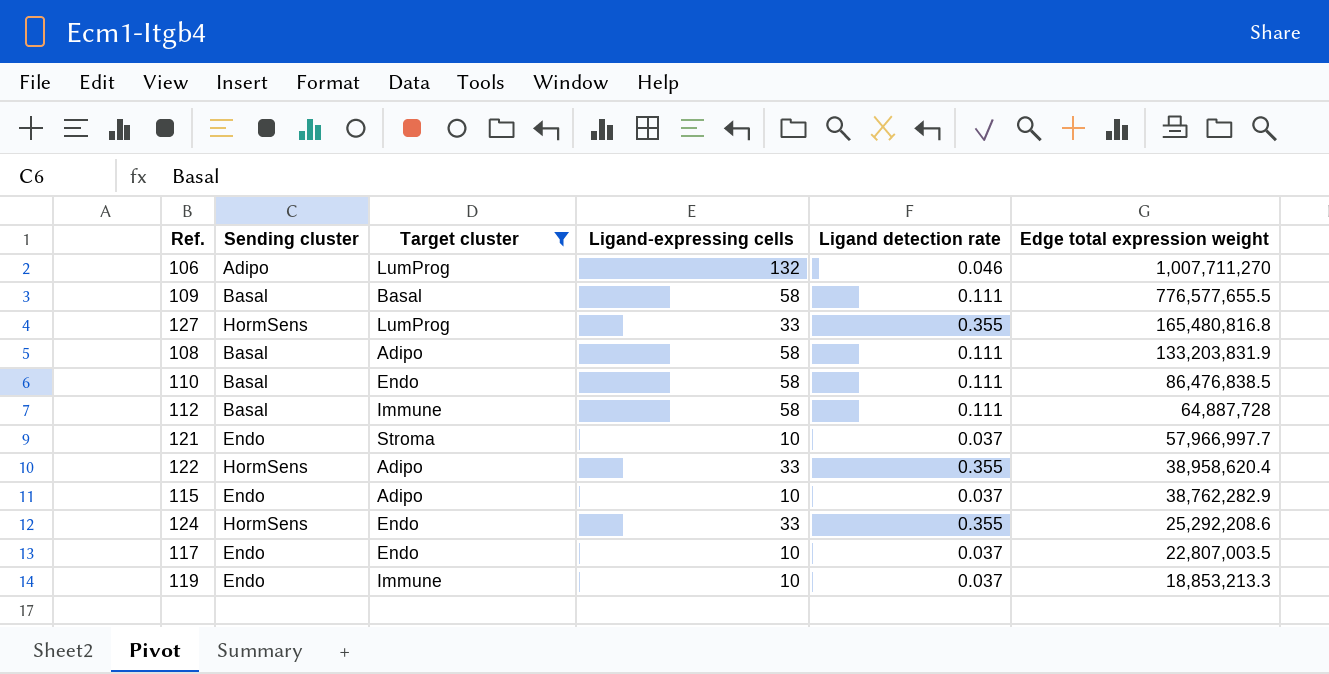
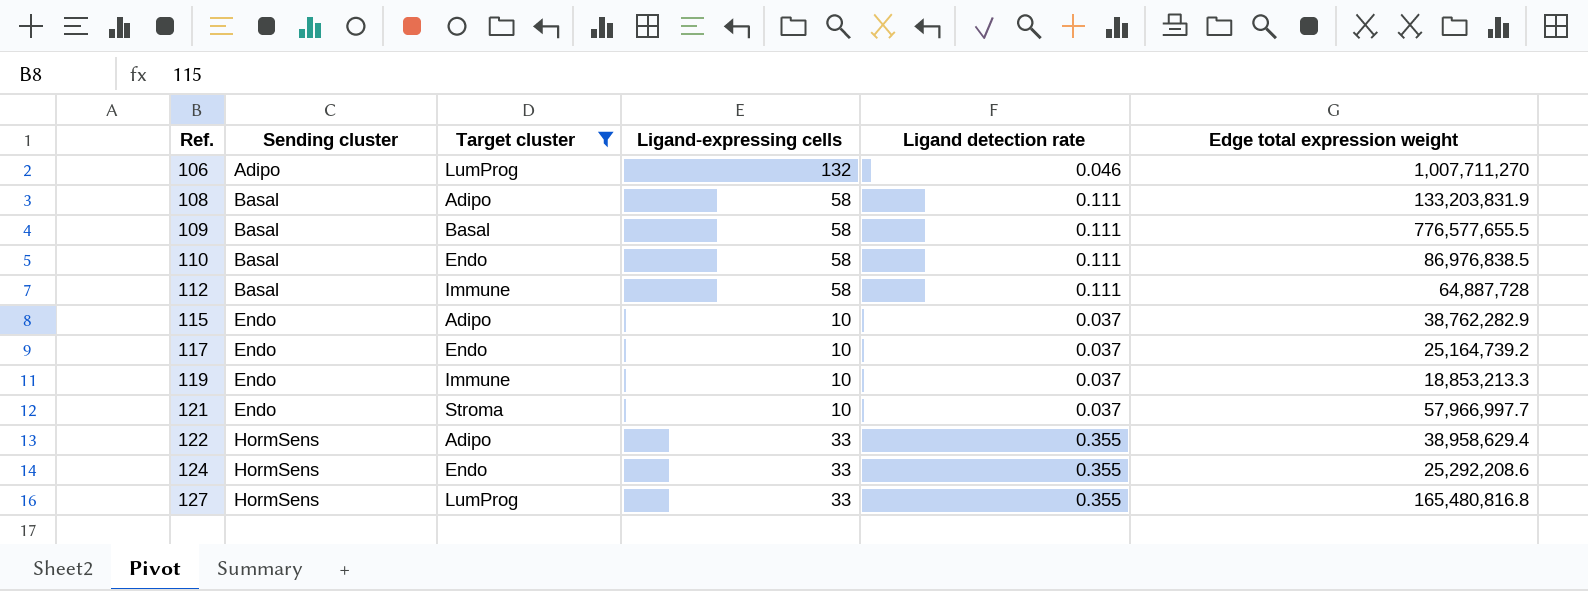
row order: Edge total expression weight descending -> Ref. ascending
110 | Edge total expression weight: 86,476,838.5 -> 86,976,838.5
117 | Edge total expression weight: 22,807,003.5 -> 25,164,739.2
122 | Edge total expression weight: 38,958,620.4 -> 38,958,629.4

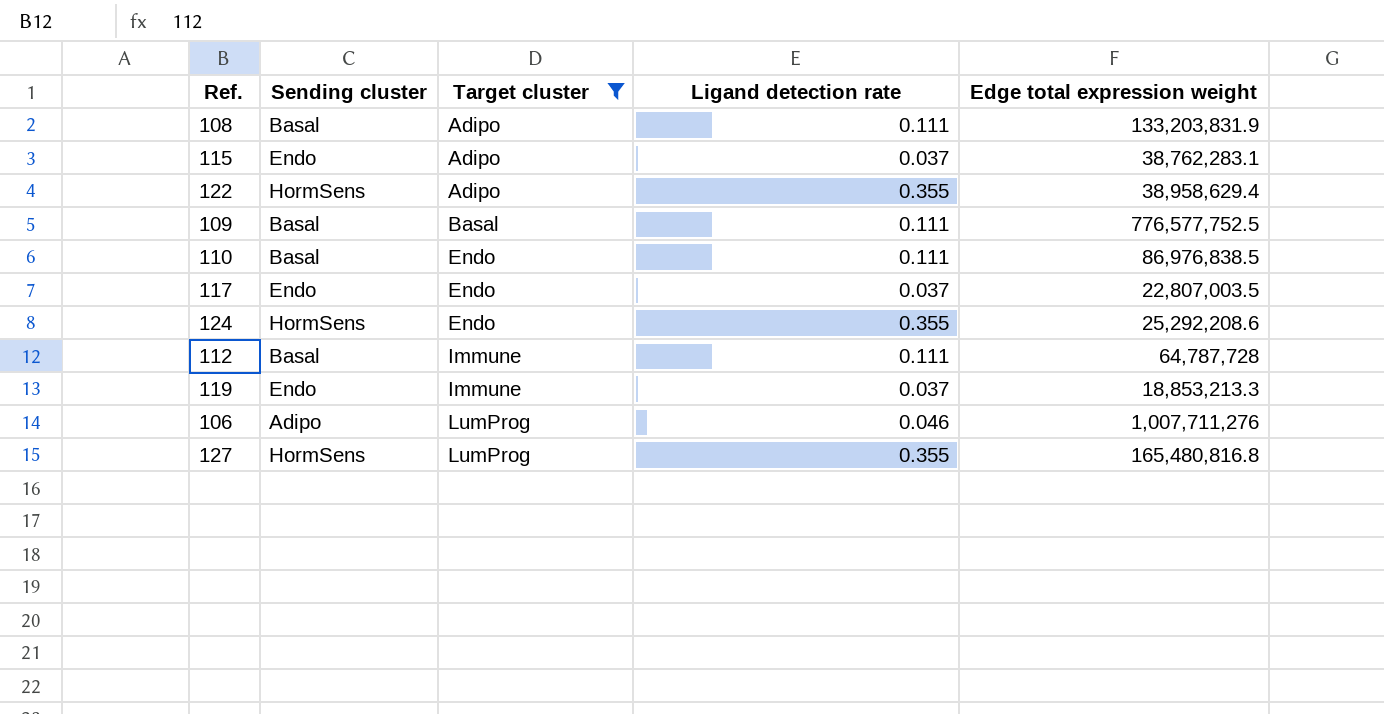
row order: Ref. ascending -> Target cluster ascending
column Ligand-expressing cells | position: 4 -> none
row 121: Endo | Stroma | 10 | 0.037 | 57,966,997.7 -> none
115 | Edge total expression weight: 38,762,282.9 -> 38,762,283.1
109 | Edge total expression weight: 776,577,655.5 -> 776,577,752.5
117 | Edge total expression weight: 25,164,739.2 -> 22,807,003.5
112 | Edge total expression weight: 64,887,728 -> 64,787,728
106 | Edge total expression weight: 1,007,711,270 -> 1,007,711,276

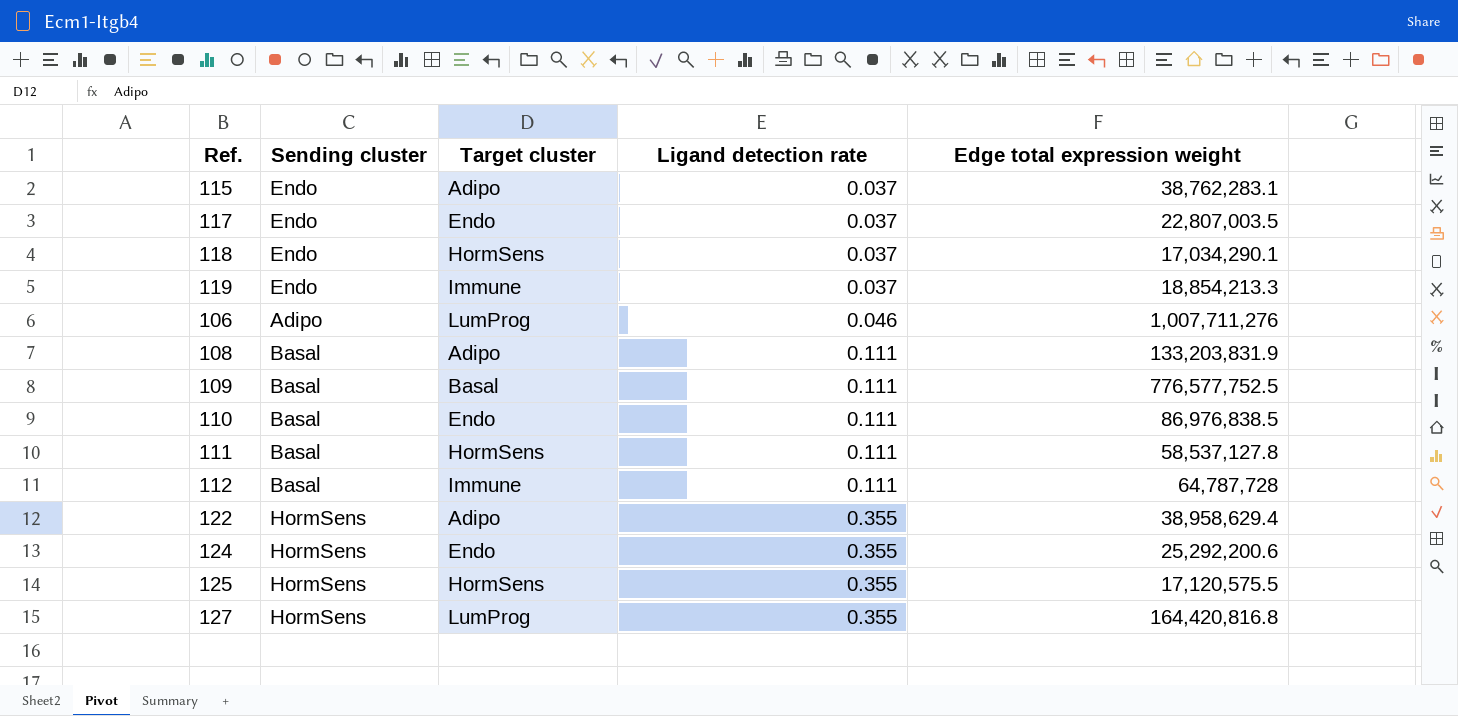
filter: Target cluster != HormSens -> none
row order: Target cluster ascending -> Ligand detection rate ascending
119 | Edge total expression weight: 18,853,213.3 -> 18,854,213.3
124 | Edge total expression weight: 25,292,208.6 -> 25,292,200.6
127 | Edge total expression weight: 165,480,816.8 -> 164,420,816.8

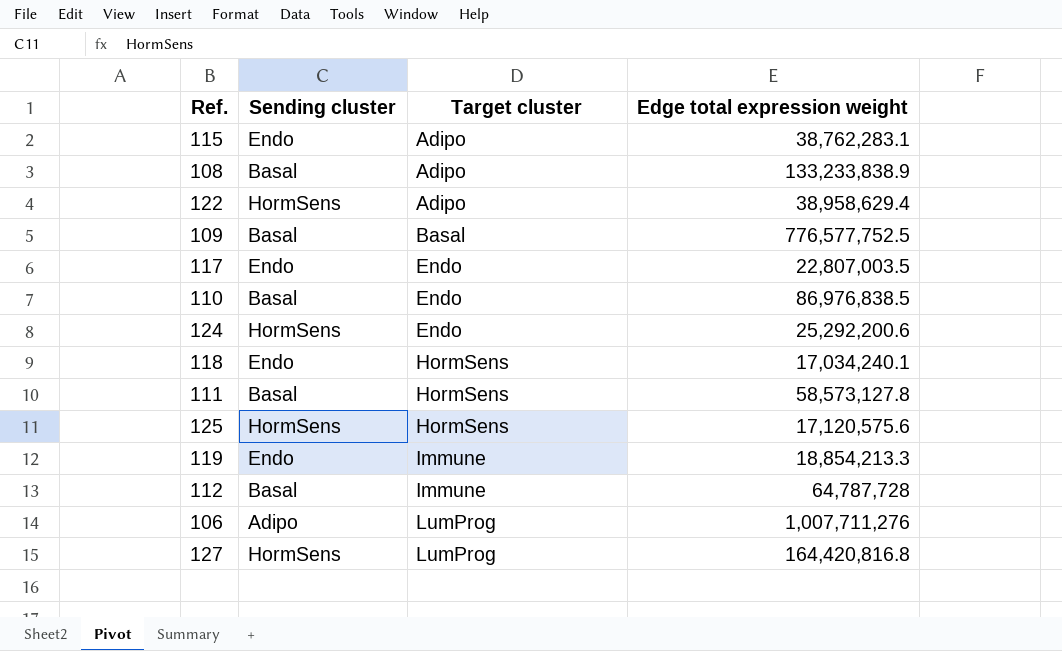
row order: Ligand detection rate ascending -> Target cluster ascending
column Ligand detection rate | position: 4 -> none
108 | Edge total expression weight: 133,203,831.9 -> 133,233,838.9
118 | Edge total expression weight: 17,034,290.1 -> 17,034,240.1
111 | Edge total expression weight: 58,537,127.8 -> 58,573,127.8
125 | Edge total expression weight: 17,120,575.5 -> 17,120,575.6

